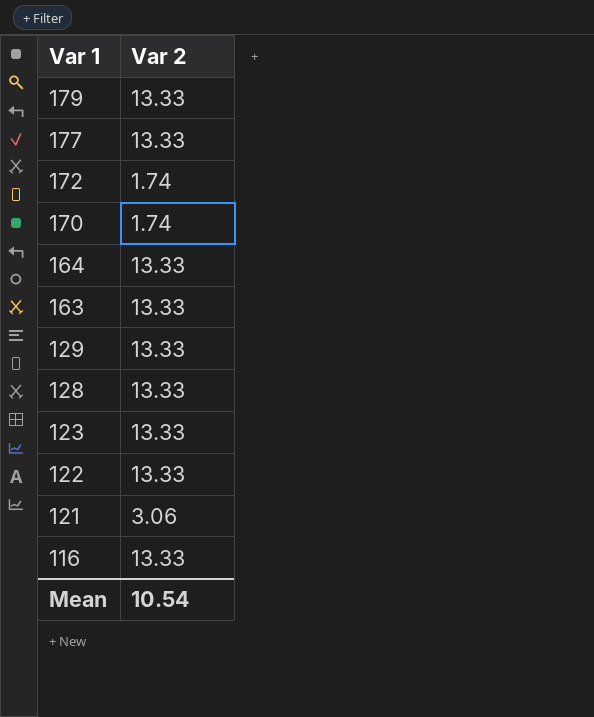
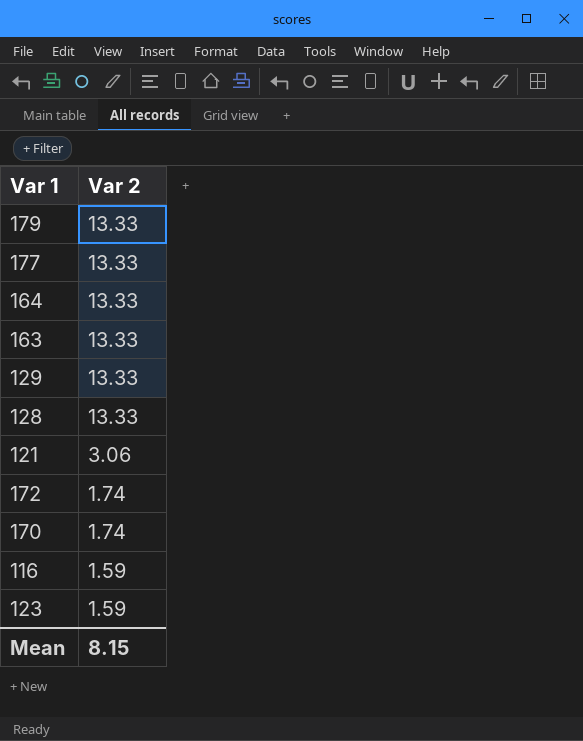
row order: Var 1 descending -> Var 2 descending
row 122: 13.33 -> none
116 | Var 2: 13.33 -> 1.59
123 | Var 2: 13.33 -> 1.59
Mean | Var 2: 10.54 -> 8.15

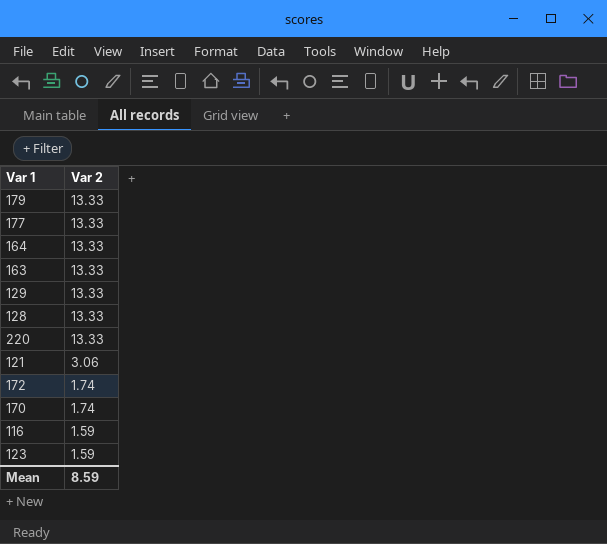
row 220: none -> 13.33
Mean | Var 2: 8.15 -> 8.59

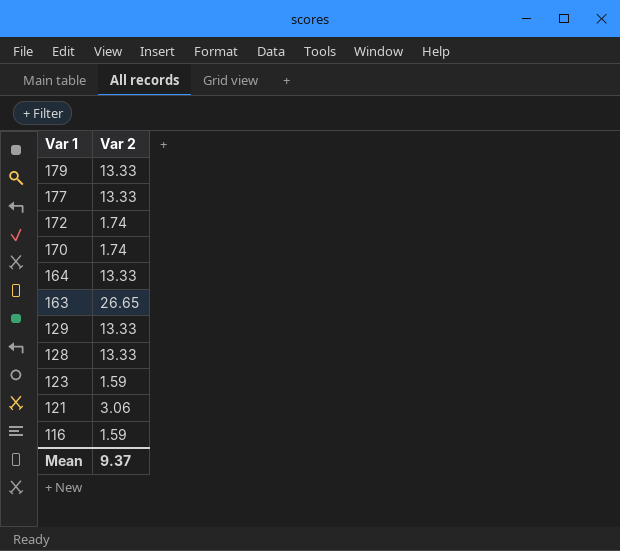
row order: Var 2 descending -> Var 1 descending
row 220: 13.33 -> none
163 | Var 2: 13.33 -> 26.65
Mean | Var 2: 8.59 -> 9.37

